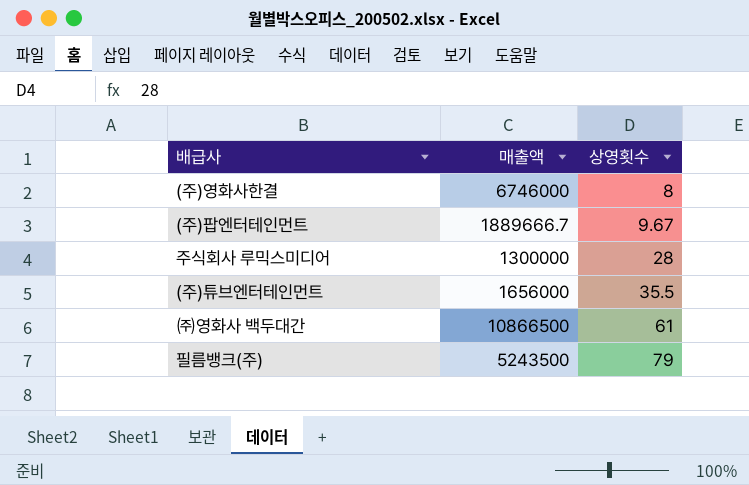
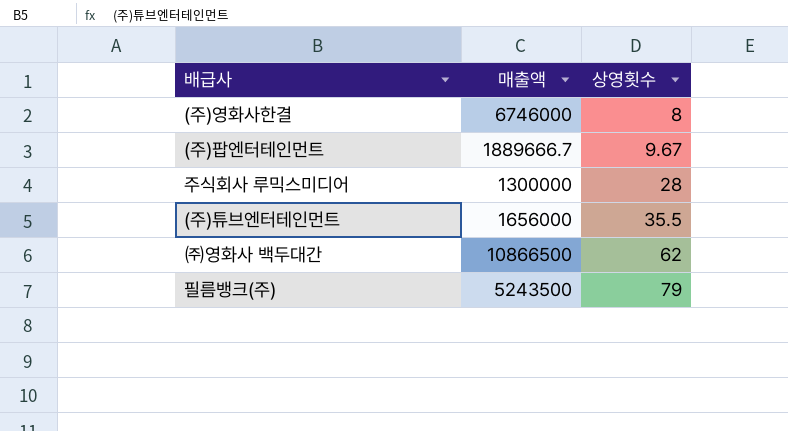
㈜영화사 백두대간 | 상영횟수: 61 -> 62

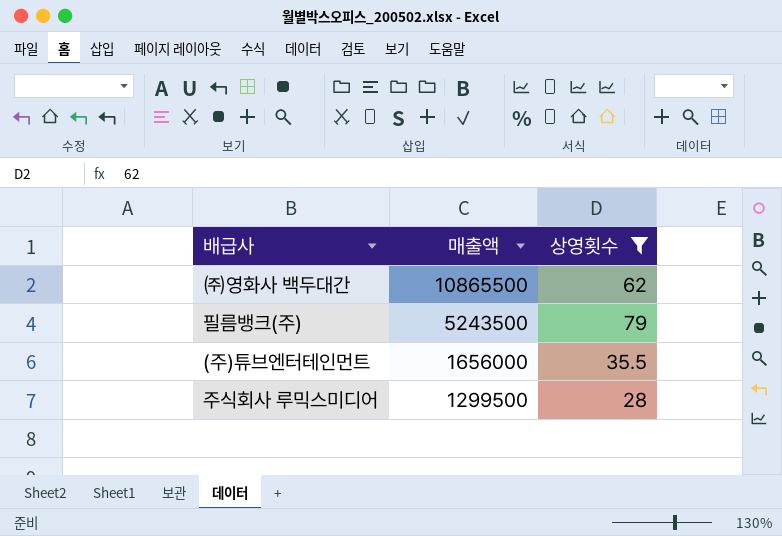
filter: none -> 상영횟수 >= 28
row order: 상영횟수 ascending -> 매출액 descending
㈜영화사 백두대간 | 매출액: 10866500 -> 10865500
주식회사 루믹스미디어 | 매출액: 1300000 -> 1299500

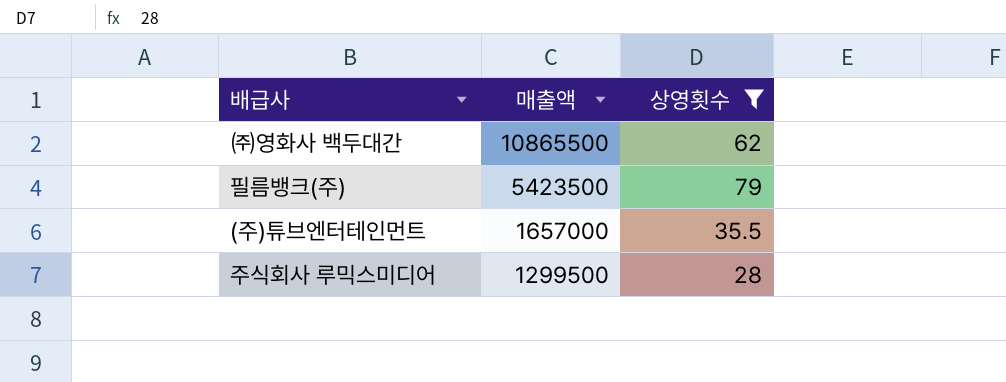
필름뱅크(주) | 매출액: 5243500 -> 5423500
(주)튜브엔터테인먼트 | 매출액: 1656000 -> 1657000

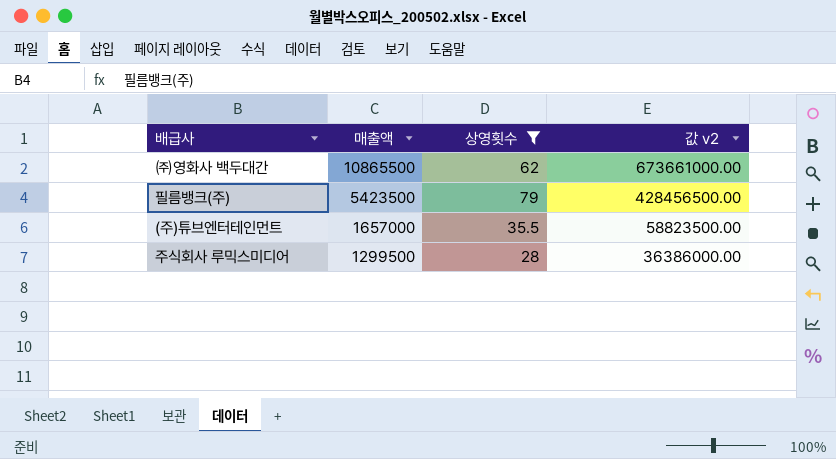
column 값 v2 | formula: none -> [매출액] * [상영횟수]

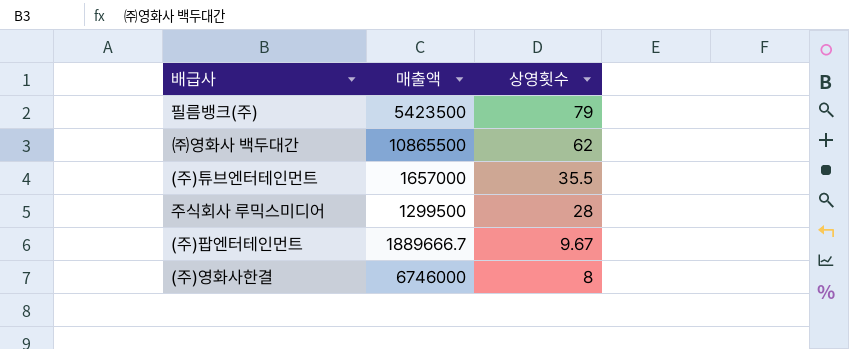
filter: 상영횟수 >= 28 -> none
row order: 매출액 descending -> 상영횟수 descending
column 값 v2 | formula: [매출액] * [상영횟수] -> none

